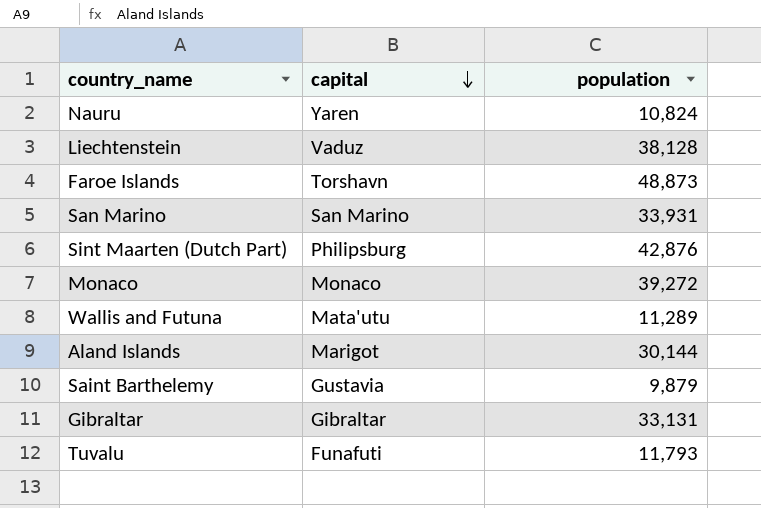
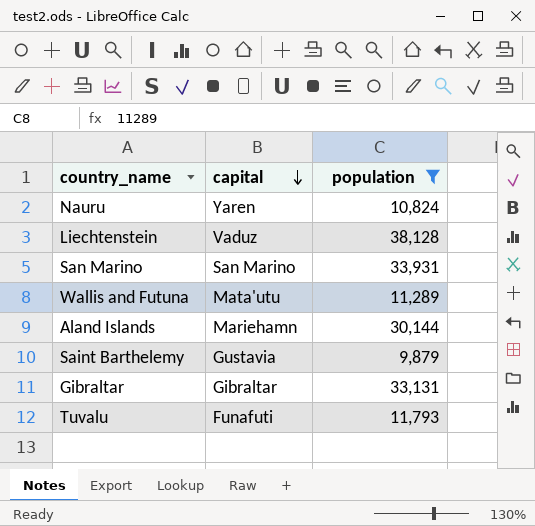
filter: none -> population <= 38,128
Aland Islands | capital: Marigot -> Mariehamn

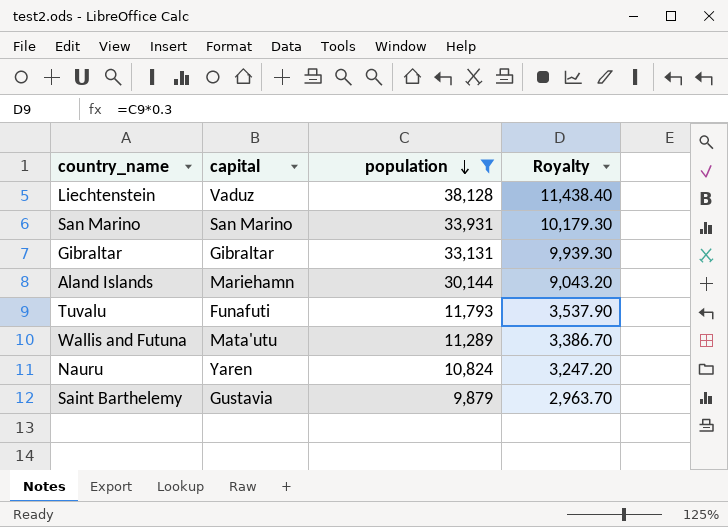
row order: capital descending -> population descending
column Royalty | formula: none -> [population] * 0.3

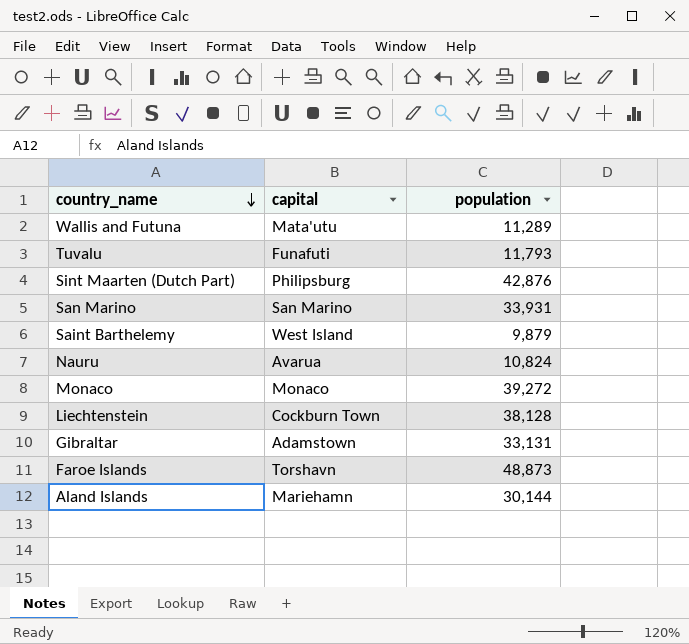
filter: population <= 38,128 -> none
row order: population descending -> country_name descending
column Royalty | formula: [population] * 0.3 -> none
Saint Barthelemy | capital: Gustavia -> West Island
Nauru | capital: Yaren -> Avarua
Liechtenstein | capital: Vaduz -> Cockburn Town
Gibraltar | capital: Gibraltar -> Adamstown

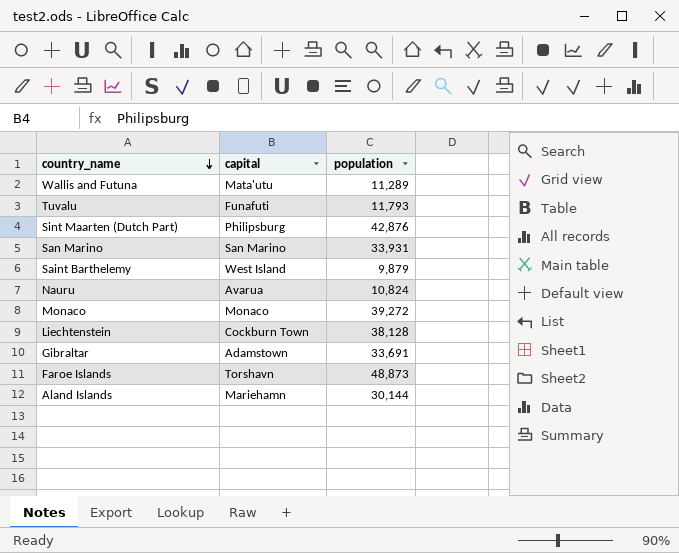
Gibraltar | population: 33,131 -> 33,691

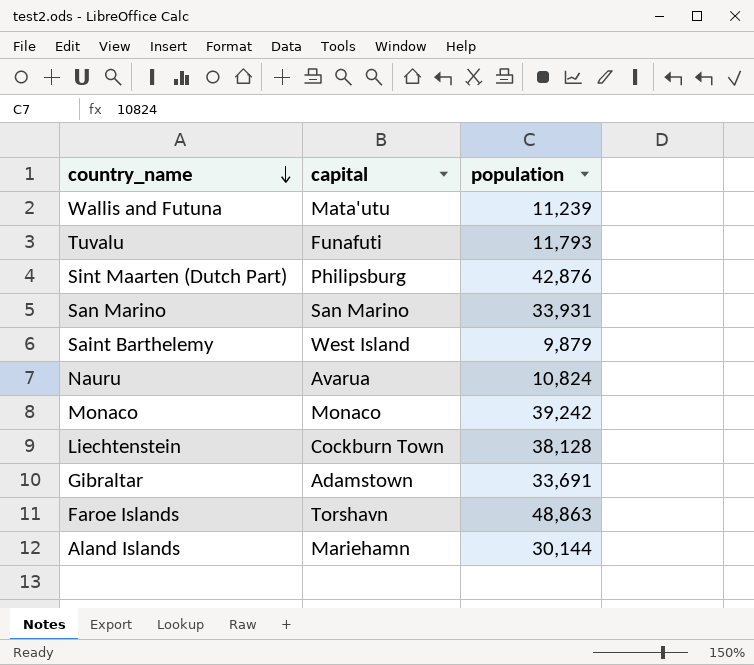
Wallis and Futuna | population: 11,289 -> 11,239
Monaco | population: 39,272 -> 39,242
Faroe Islands | population: 48,873 -> 48,863

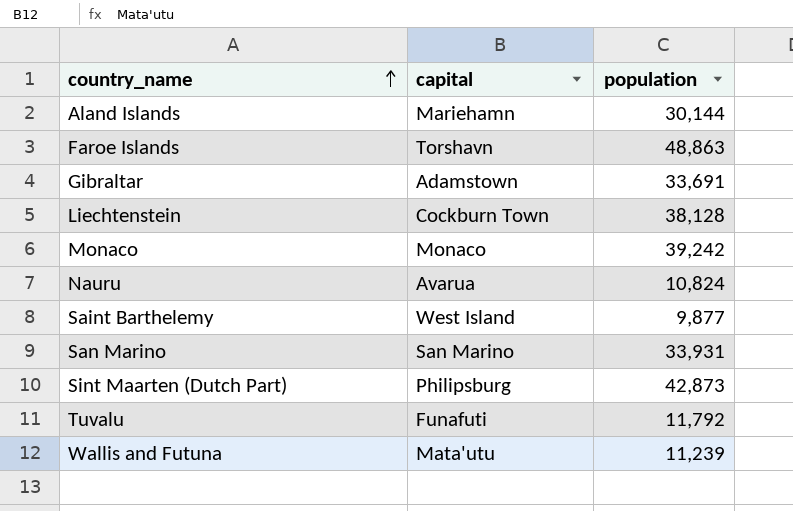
row order: country_name descending -> country_name ascending
Saint Barthelemy | population: 9,879 -> 9,877
Sint Maarten (Dutch Part) | population: 42,876 -> 42,873
Tuvalu | population: 11,793 -> 11,792

